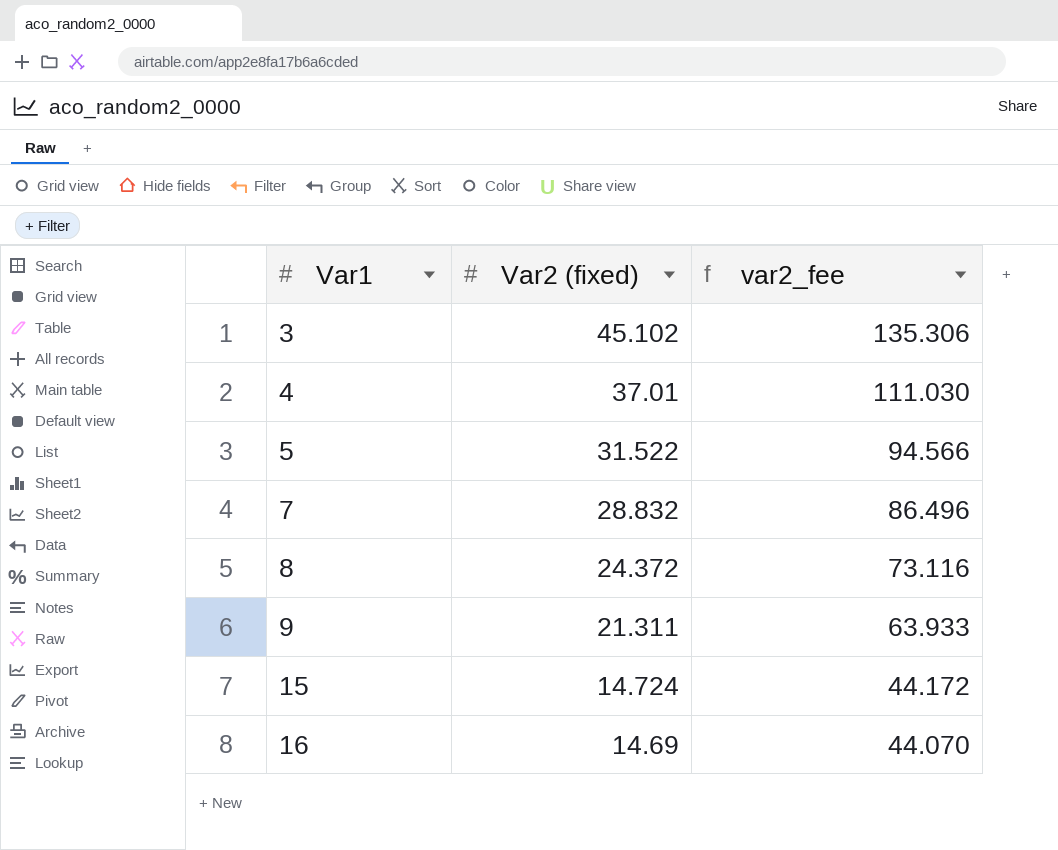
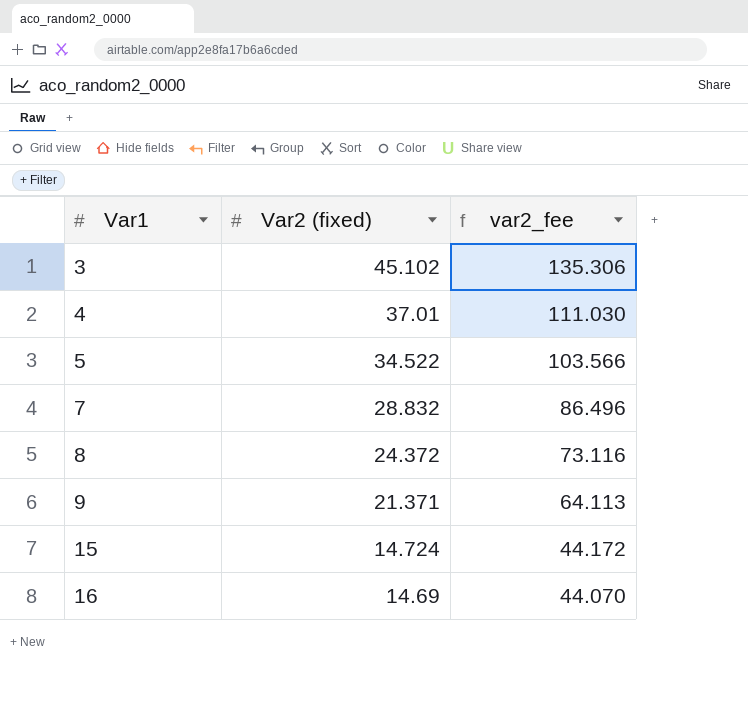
5 | Var2 (fixed): 31.522 -> 34.522
5 | var2_fee: 94.566 -> 103.566
9 | Var2 (fixed): 21.311 -> 21.371
9 | var2_fee: 63.933 -> 64.113

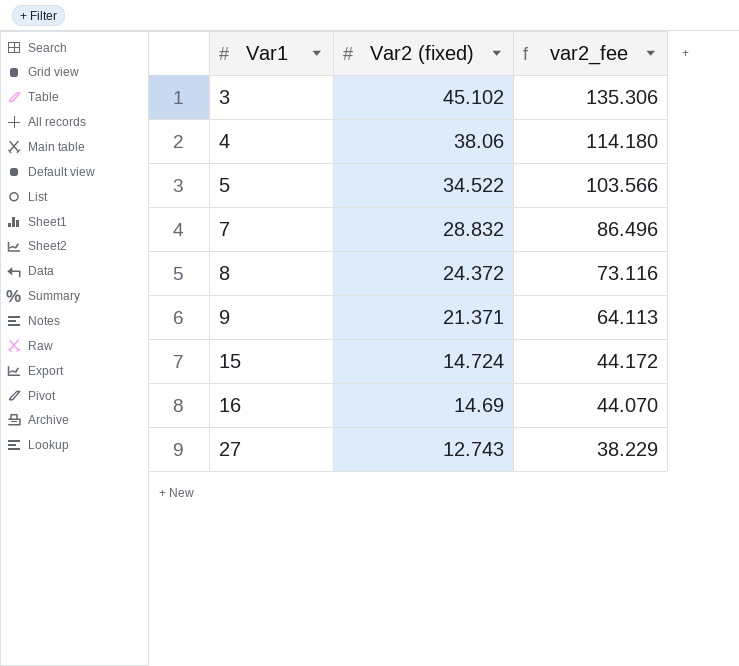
4 | Var2 (fixed): 37.01 -> 38.06
4 | var2_fee: 111.030 -> 114.180
row 27: none -> 12.743 | 38.229

